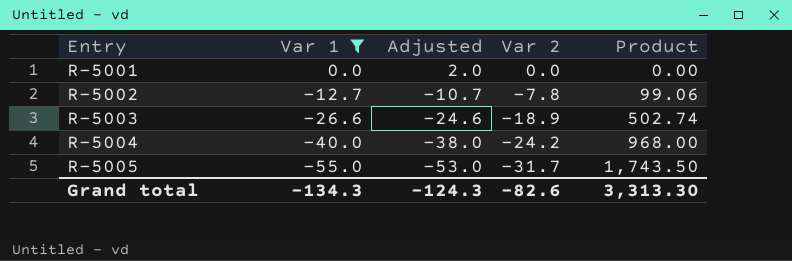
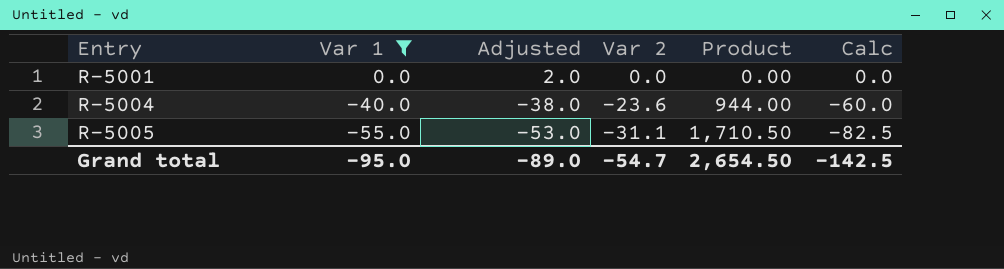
column Calc | formula: none -> [Var 1] * 1.5
row R-5002: -12.7 | -10.7 | -7.8 | 99.06 -> none
row R-5003: -26.6 | -24.6 | -18.9 | 502.74 -> none
R-5004 | Var 2: -24.2 -> -23.6
R-5004 | Product: 968.00 -> 944.00
R-5005 | Var 2: -31.7 -> -31.1
R-5005 | Product: 1,743.50 -> 1,710.50
Grand total | Var 1: -134.3 -> -95.0
Grand total | Adjusted: -124.3 -> -89.0
Grand total | Var 2: -82.6 -> -54.7
Grand total | Product: 3,313.30 -> 2,654.50

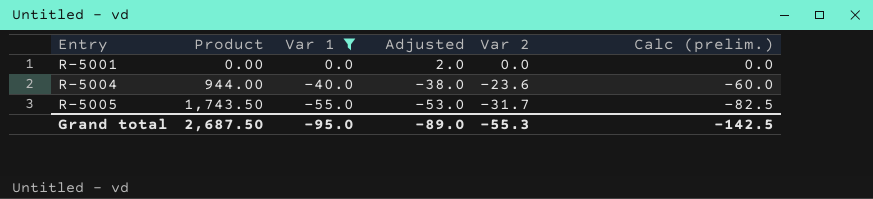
column Product | position: 5 -> 2
column name: Calc -> Calc (prelim.)
R-5005 | Product: 1,710.50 -> 1,743.50
R-5005 | Var 2: -31.1 -> -31.7
Grand total | Product: 2,654.50 -> 2,687.50
Grand total | Var 2: -54.7 -> -55.3

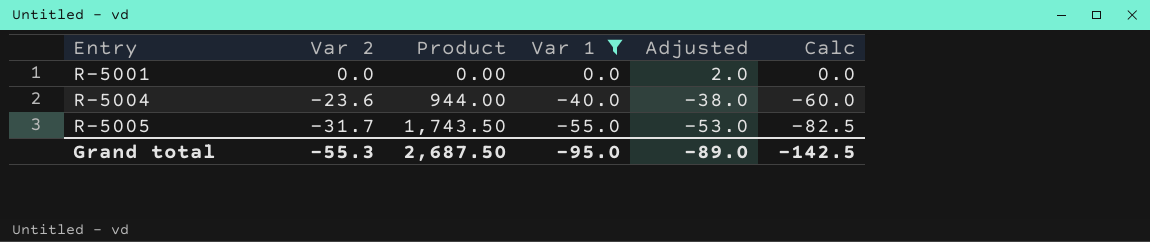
column Var 2 | position: 5 -> 2
column name: Calc (prelim.) -> Calc

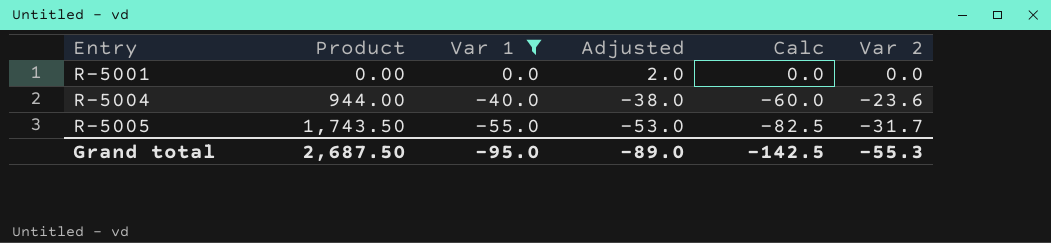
column Var 2 | position: 2 -> 6

